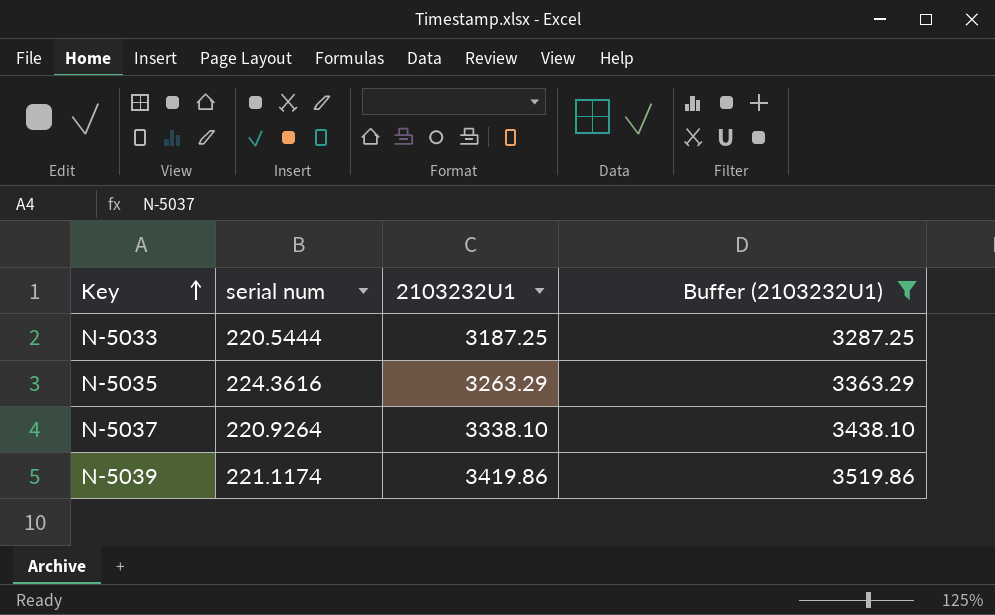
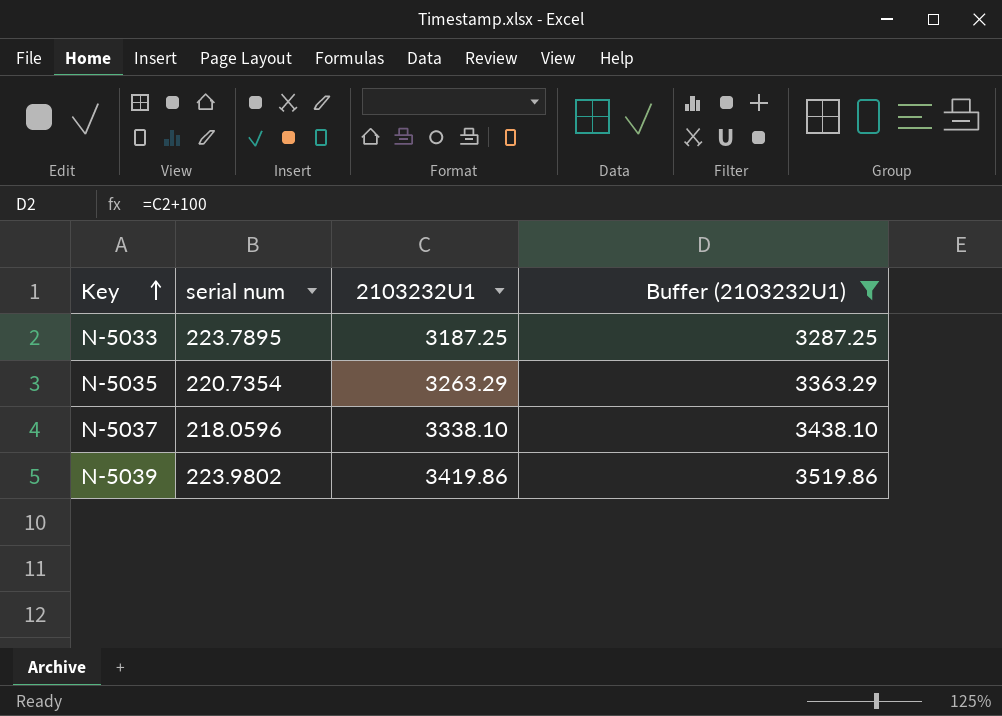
N-5033 | serial num: 220.5444 -> 223.7895
N-5035 | serial num: 224.3616 -> 220.7354
N-5037 | serial num: 220.9264 -> 218.0596
N-5039 | serial num: 221.1174 -> 223.9802

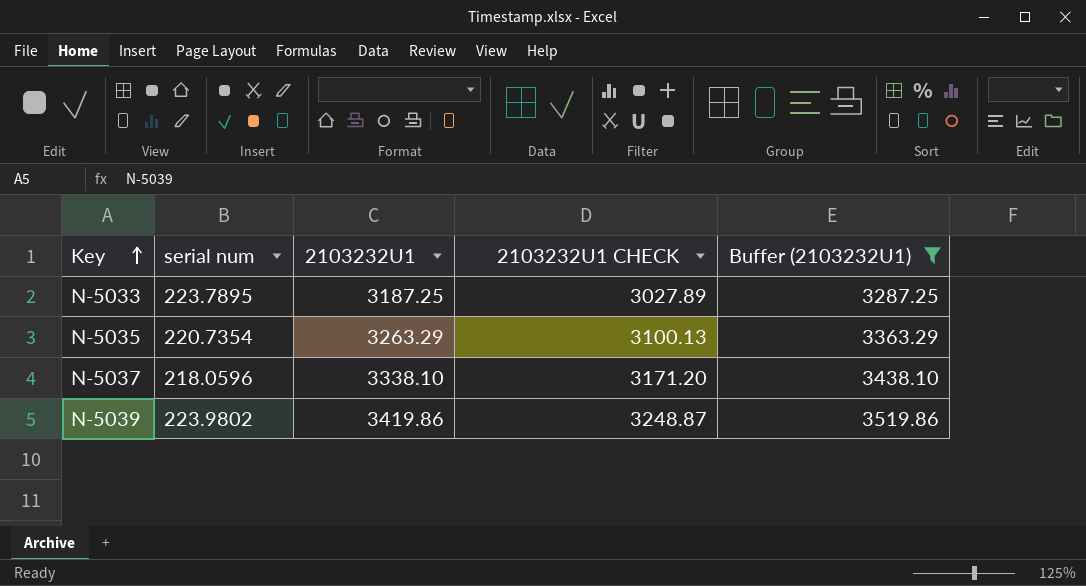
column 2103232U1 CHECK | formula: none -> [2103232U1] * 0.95

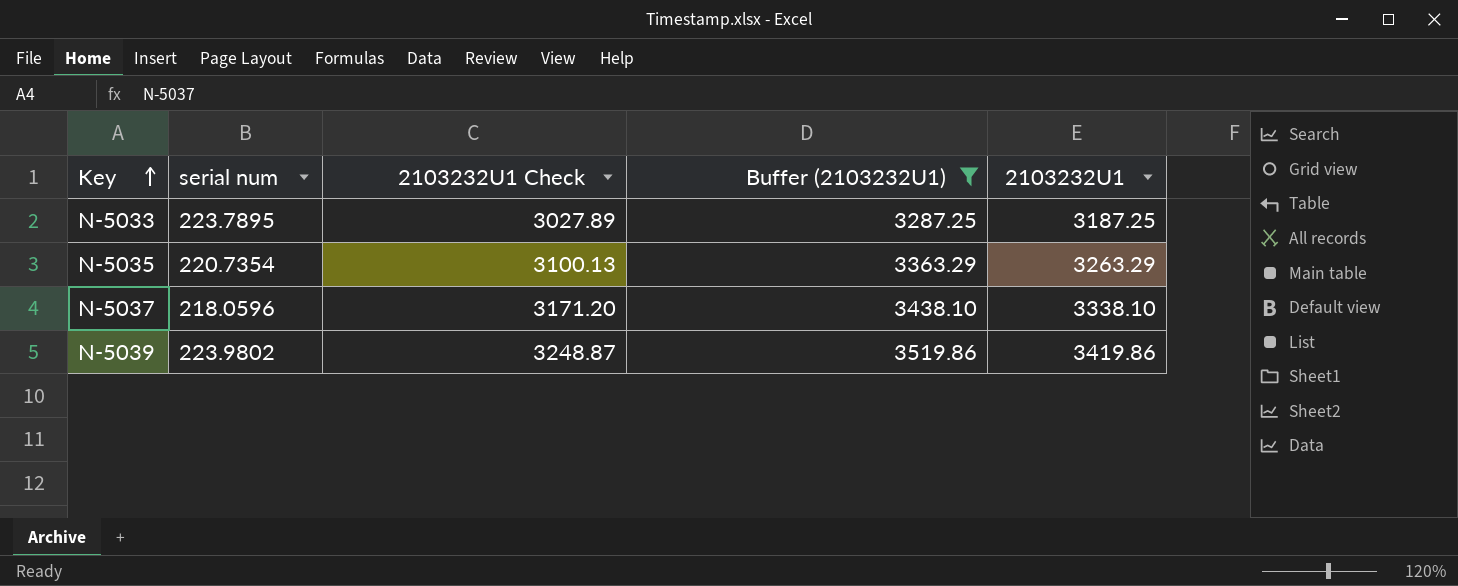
column name: 2103232U1 CHECK -> 2103232U1 Check
column 2103232U1 | position: 3 -> 5

